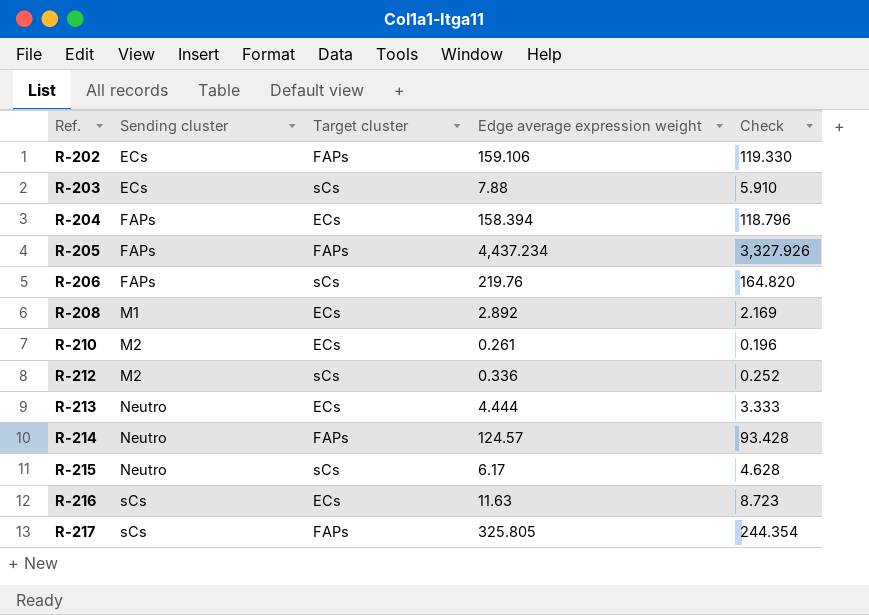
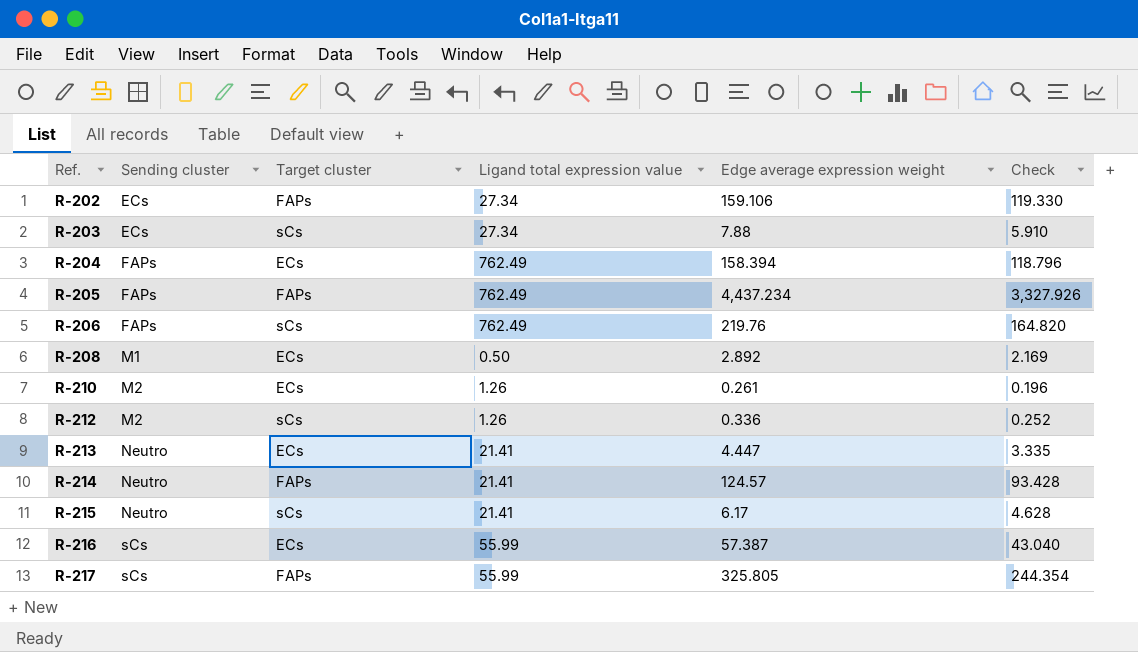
column Ligand total expression value | position: none -> 4
R-213 | Edge average expression weight: 4.444 -> 4.447
R-213 | Check: 3.333 -> 3.335
R-216 | Edge average expression weight: 11.63 -> 57.387
R-216 | Check: 8.723 -> 43.040

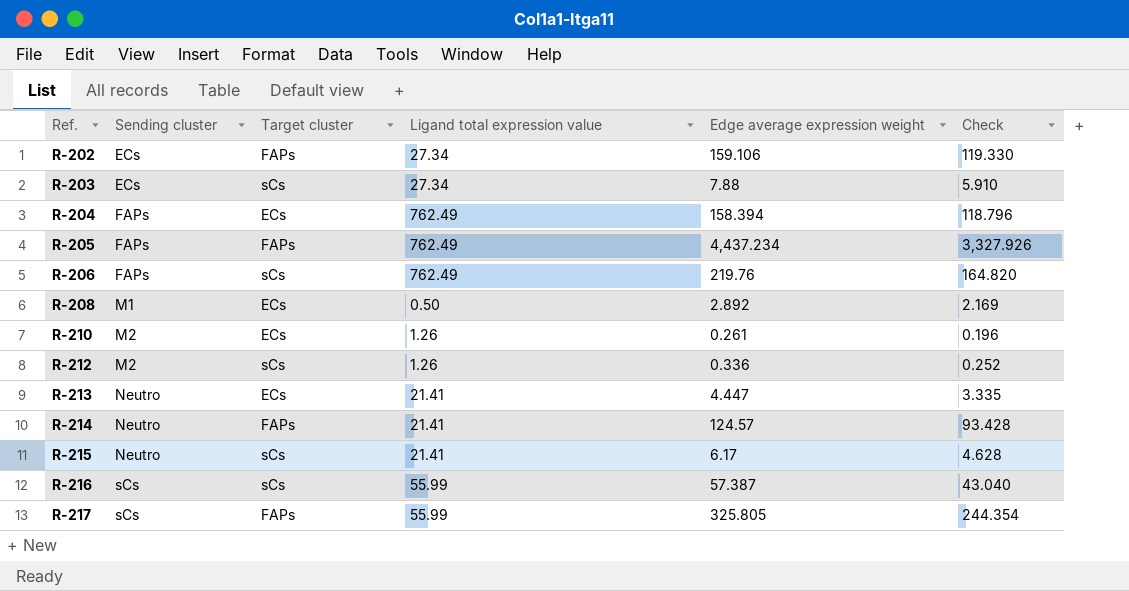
R-216 | Target cluster: ECs -> sCs

